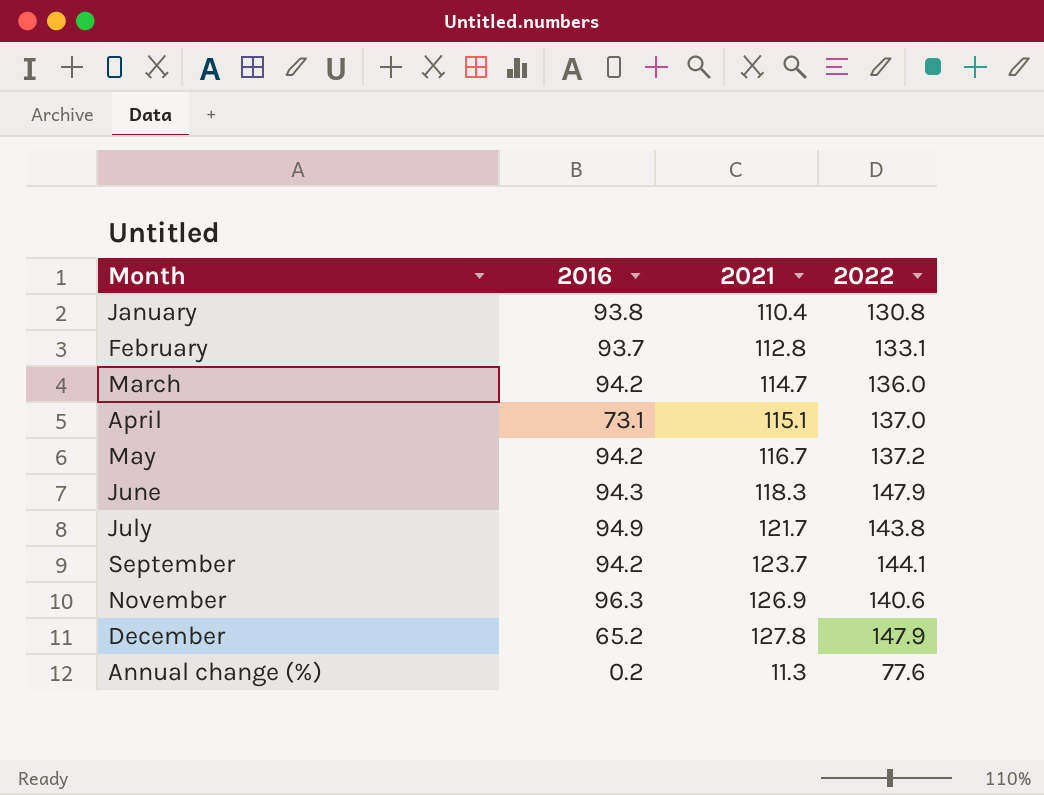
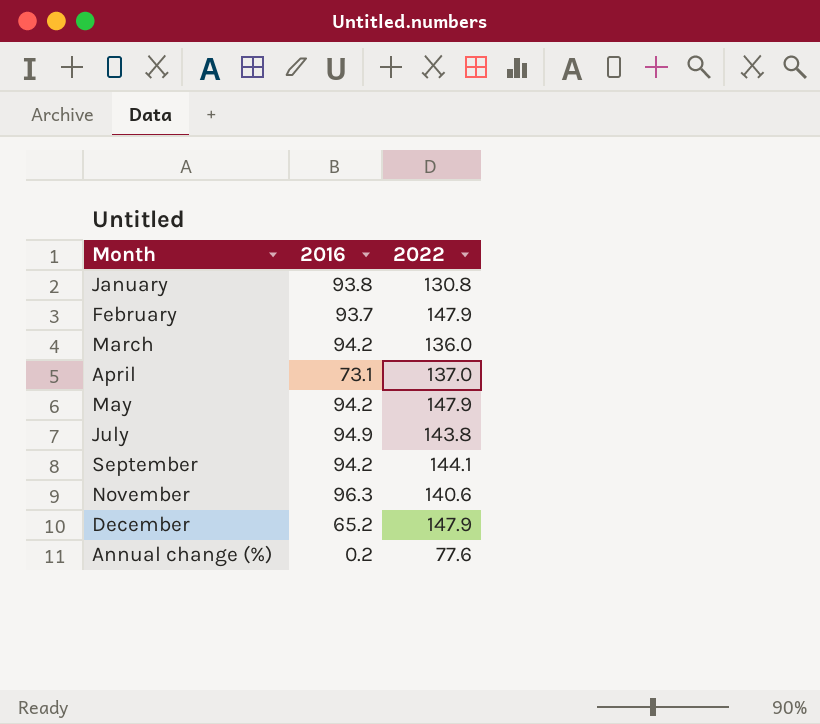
column 2021 | position: 3 -> none
row June: 94.3 | 118.3 | 147.9 -> none
February | 2022: 133.1 -> 147.9
May | 2022: 137.2 -> 147.9

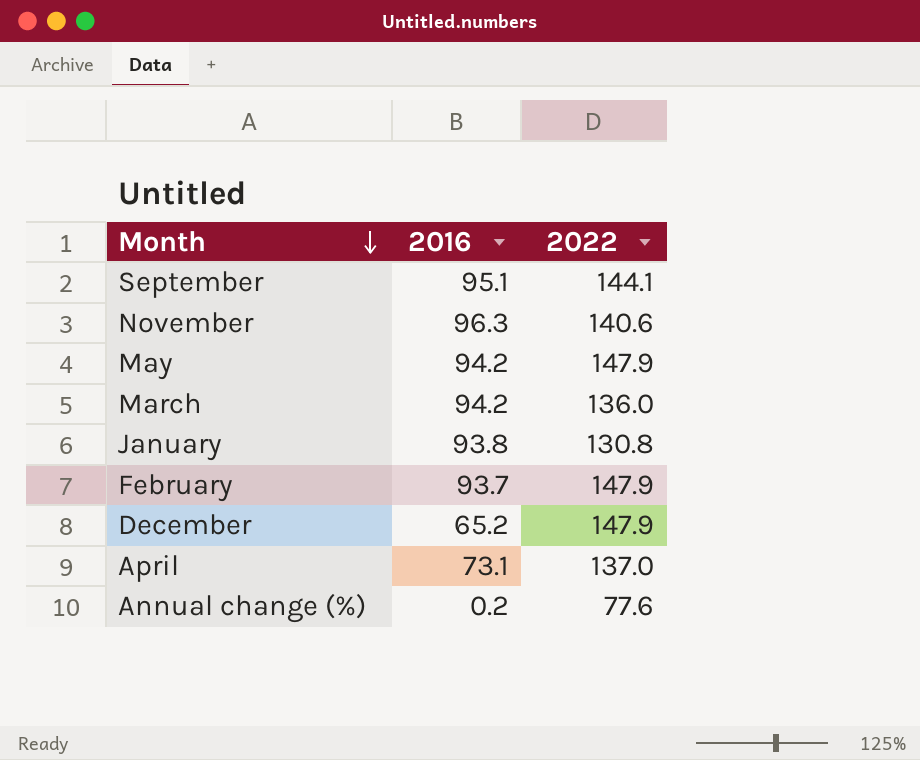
row order: none -> Month descending
row July: 94.9 | 143.8 -> none
September | 2016: 94.2 -> 95.1

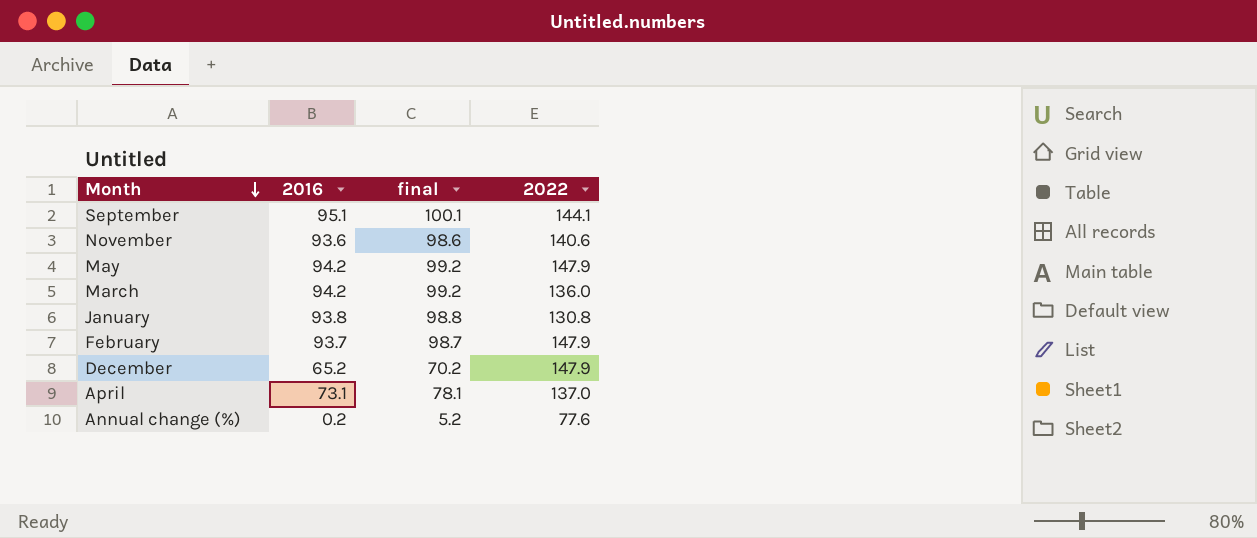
column final | formula: none -> [2016] + 5
November | 2016: 96.3 -> 93.6

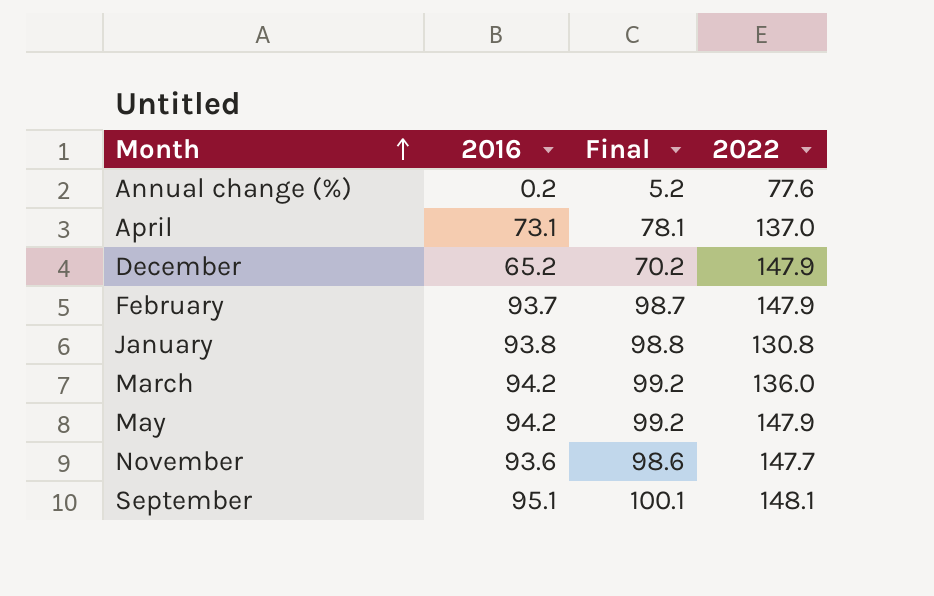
row order: Month descending -> Month ascending
column name: final -> Final
November | 2022: 140.6 -> 147.7
September | 2022: 144.1 -> 148.1

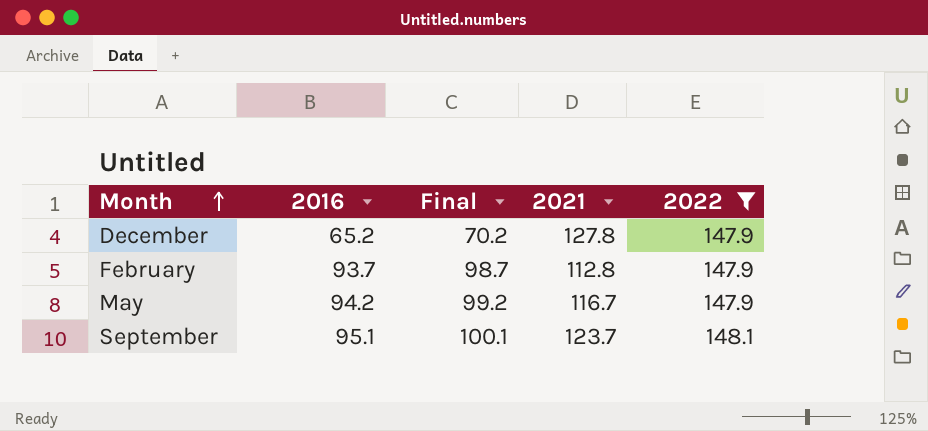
filter: none -> 2022 >= 147.9
column 2021 | position: none -> 4

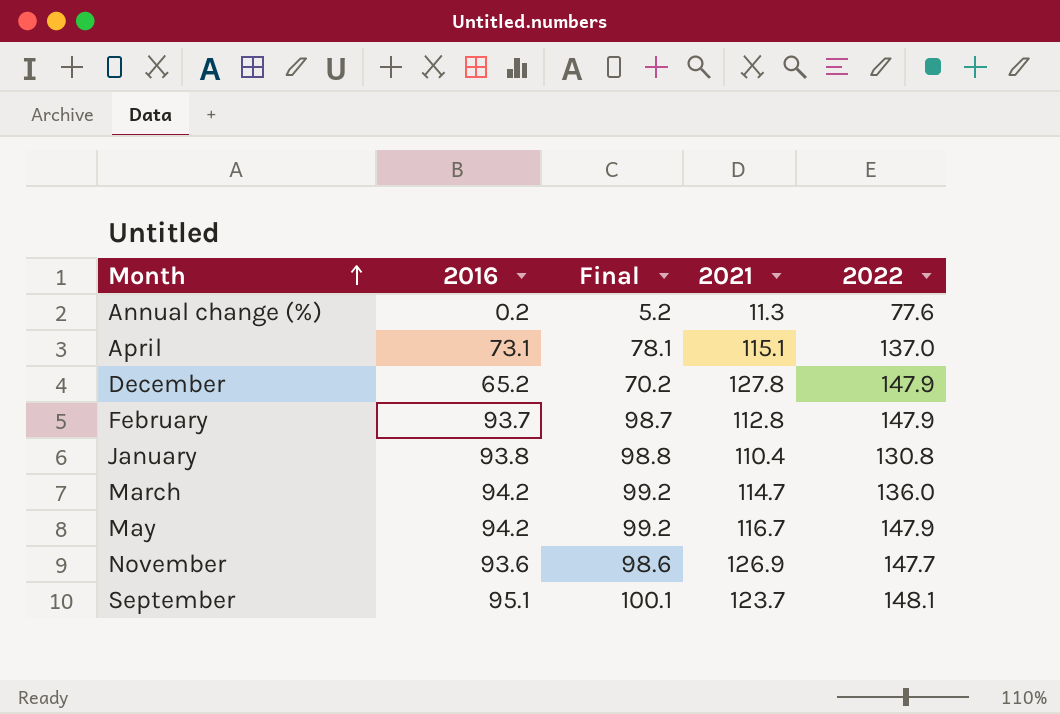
filter: 2022 >= 147.9 -> none

